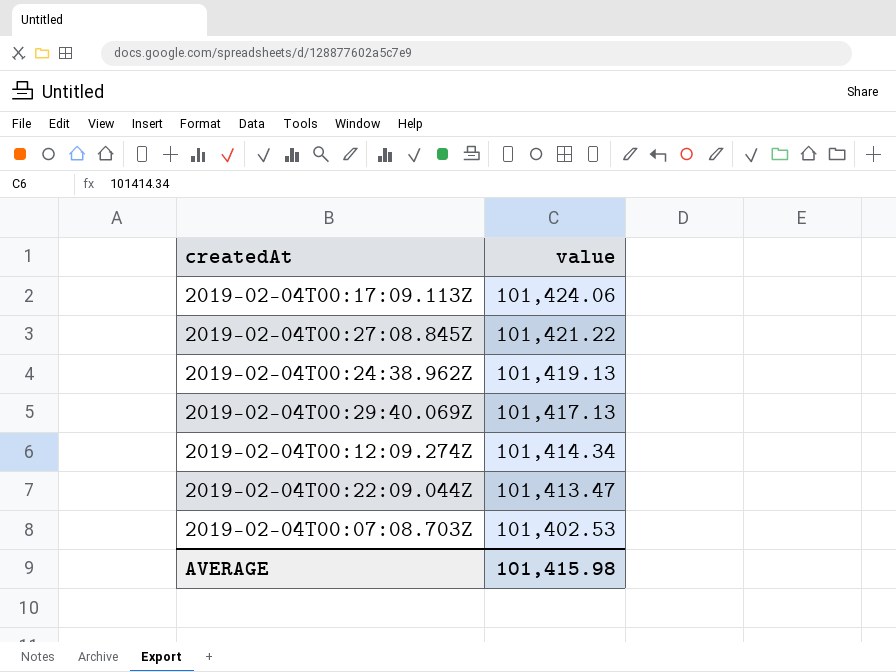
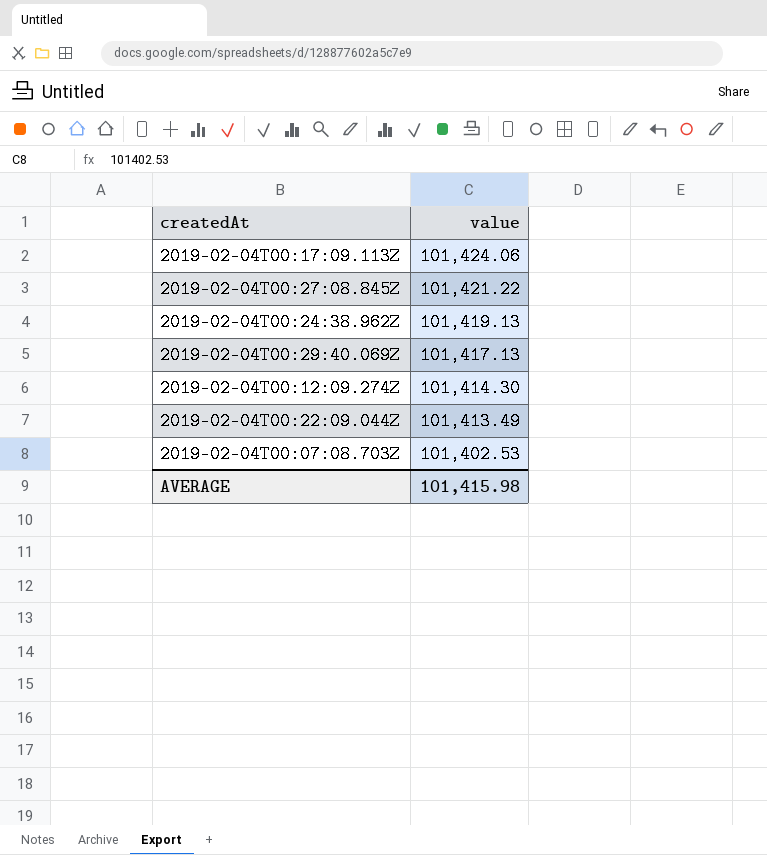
2019-02-04T00:12:09.274Z | value: 101,414.34 -> 101,414.30
2019-02-04T00:22:09.044Z | value: 101,413.47 -> 101,413.49

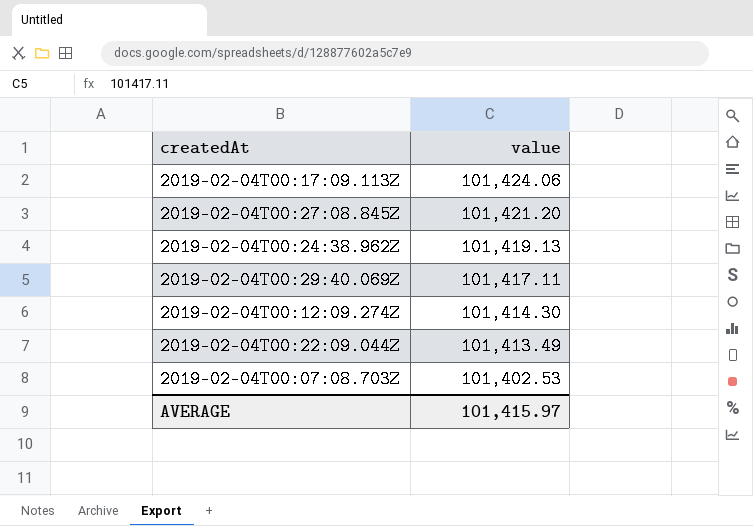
2019-02-04T00:27:08.845Z | value: 101,421.22 -> 101,421.20
2019-02-04T00:29:40.069Z | value: 101,417.13 -> 101,417.11
AVERAGE | value: 101,415.98 -> 101,415.97

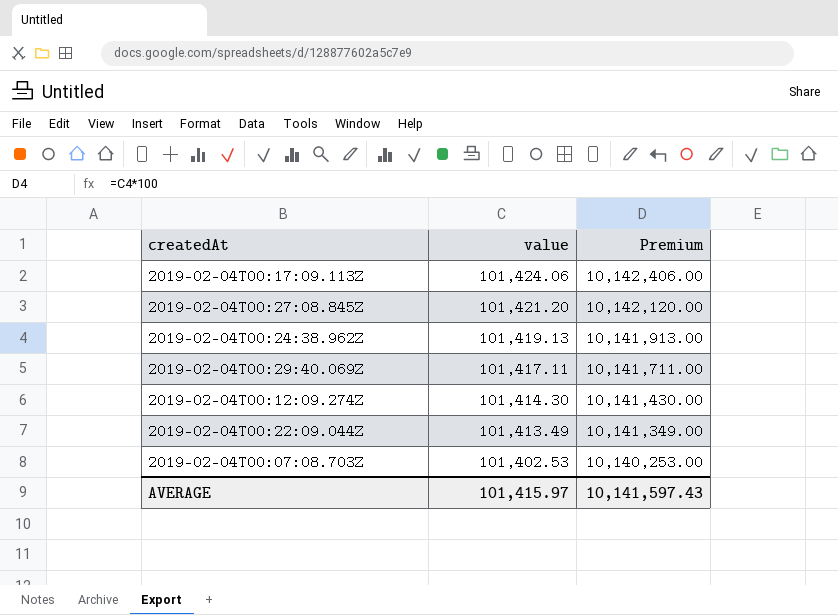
column Premium | formula: none -> [value] * 100

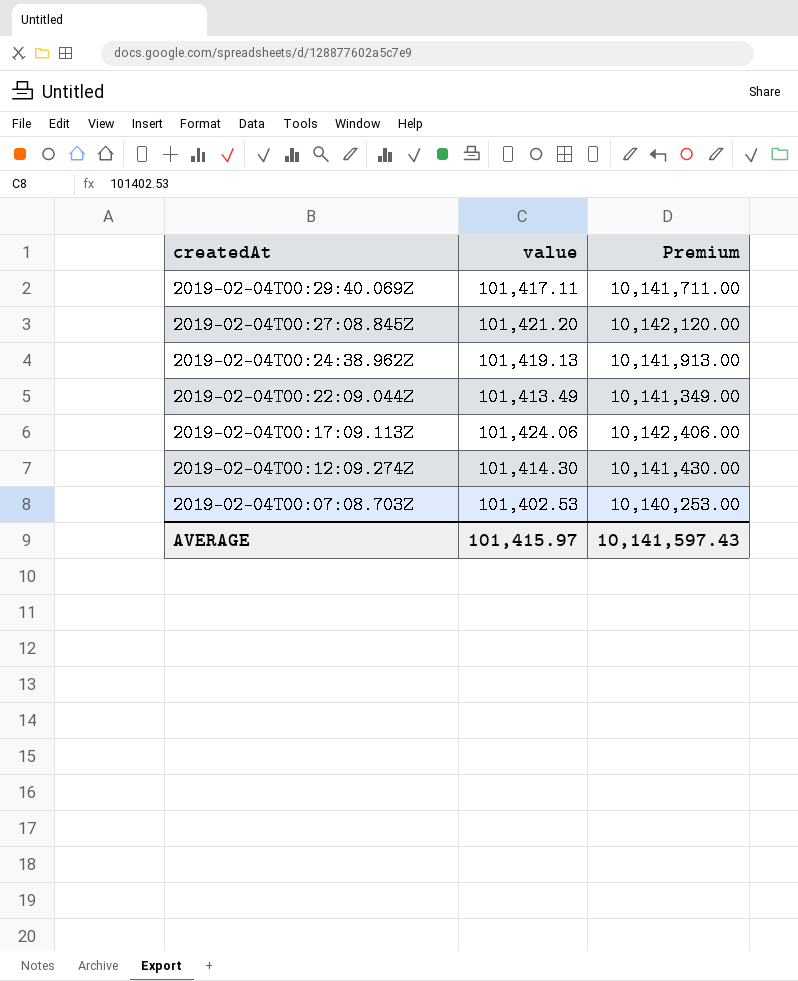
row order: value descending -> createdAt descending

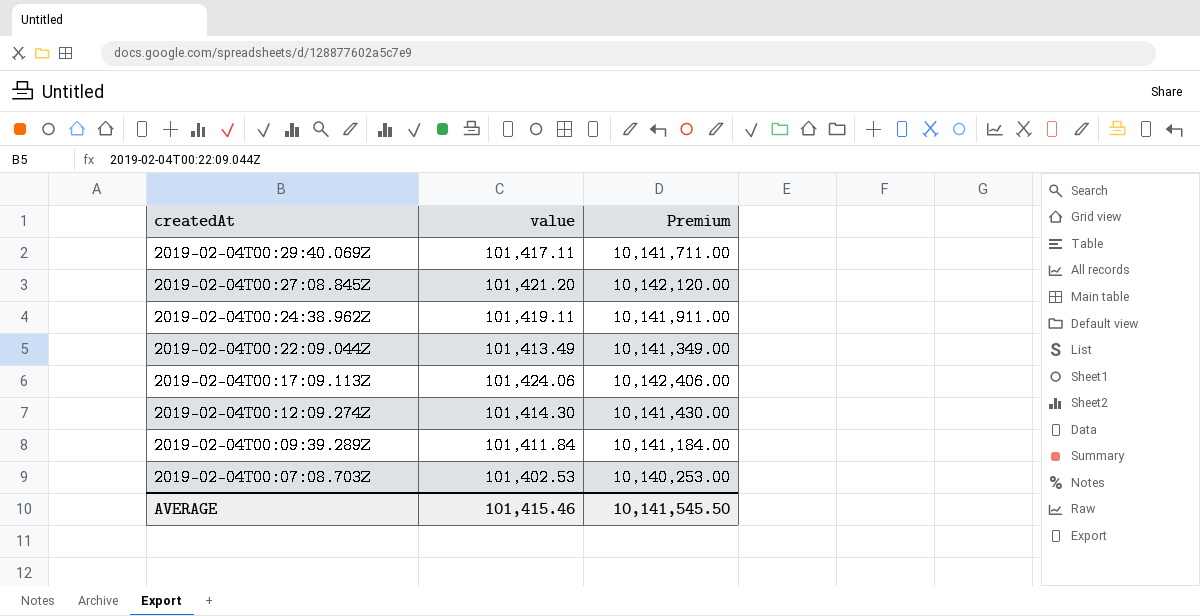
2019-02-04T00:24:38.962Z | value: 101,419.13 -> 101,419.11
2019-02-04T00:24:38.962Z | Premium: 10,141,913.00 -> 10,141,911.00
row 2019-02-04T00:09:39.289Z: none -> 101,411.84 | 10,141,184.00
AVERAGE | value: 101,415.97 -> 101,415.46
AVERAGE | Premium: 10,141,597.43 -> 10,141,545.50

